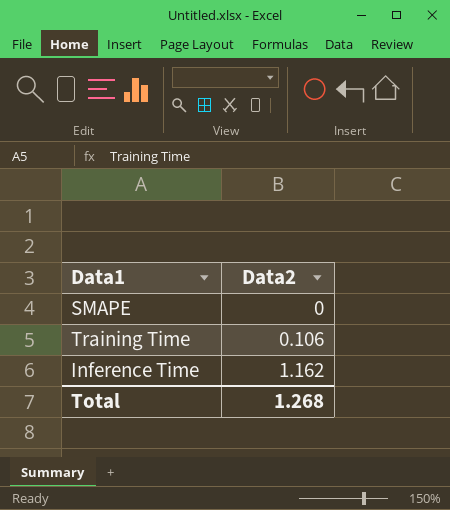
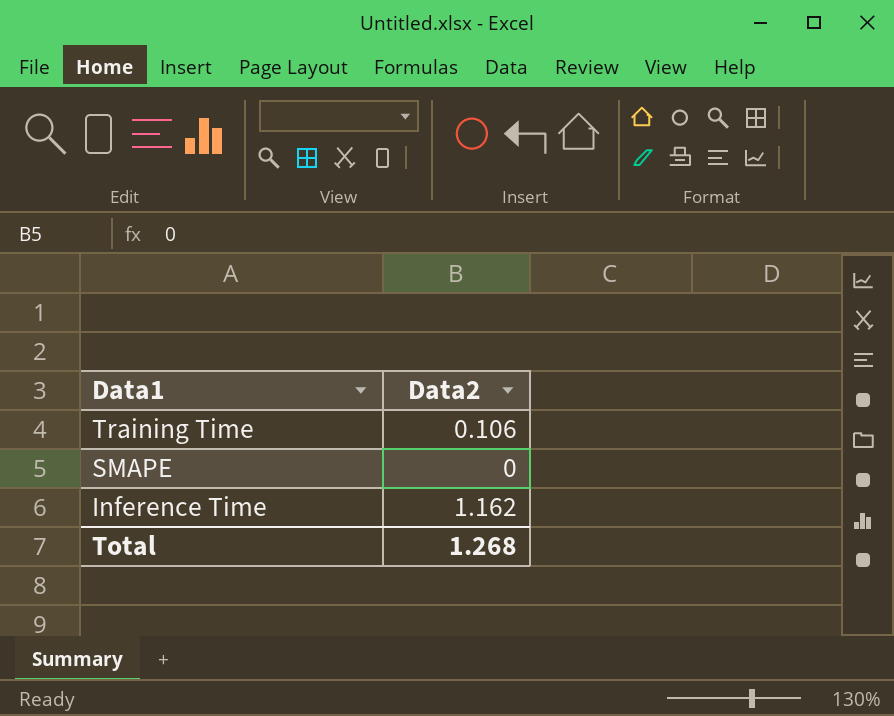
row order: Data2 ascending -> Data1 descending

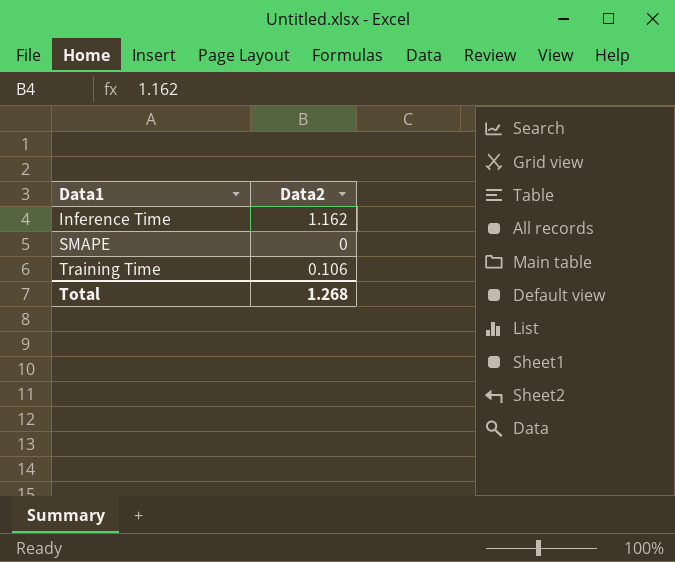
row order: Data1 descending -> Data1 ascending

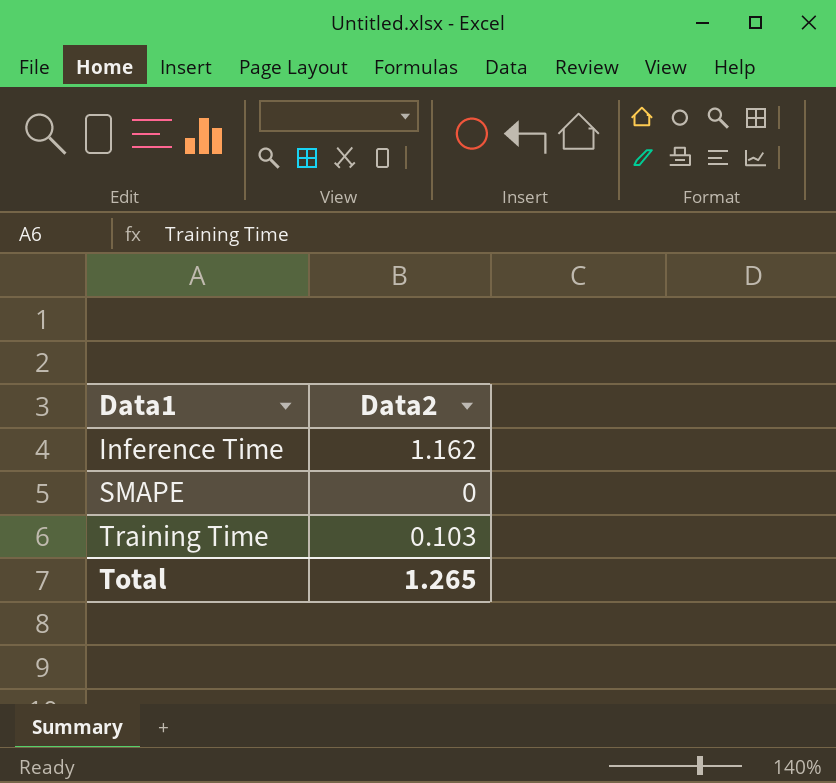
Training Time | Data2: 0.106 -> 0.103
Total | Data2: 1.268 -> 1.265

